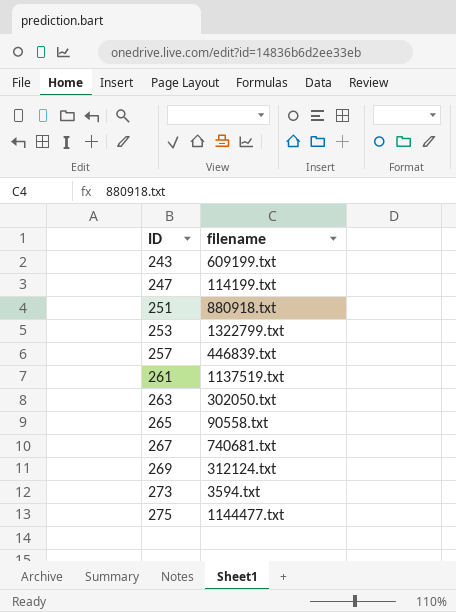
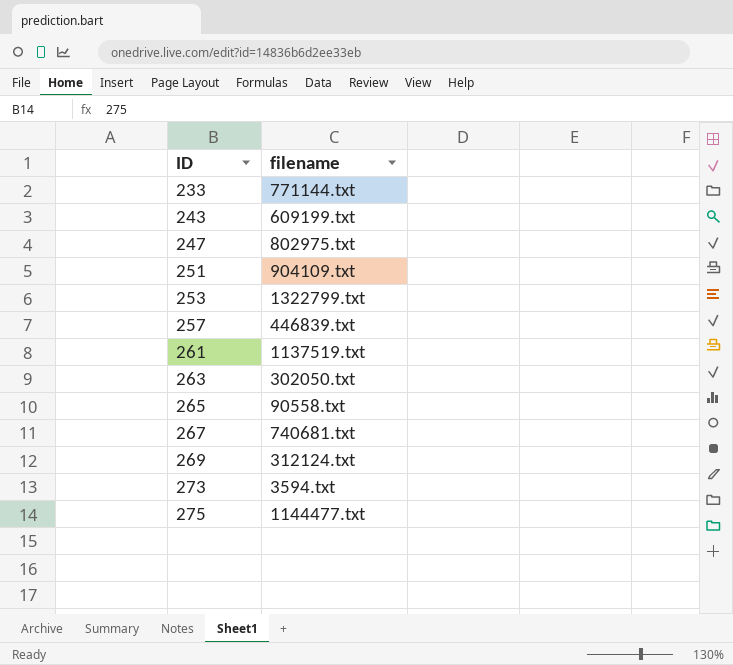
row 233: none -> 771144.txt
247 | filename: 114199.txt -> 802975.txt
251 | filename: 880918.txt -> 904109.txt

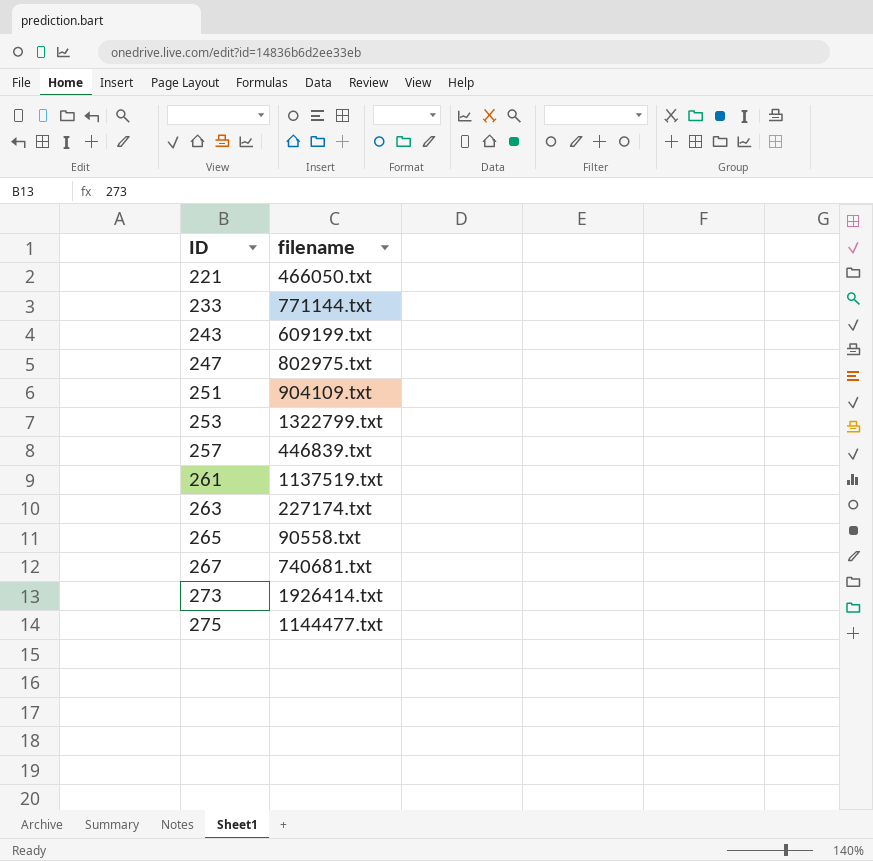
row 269: 312124.txt -> none
row 221: none -> 466050.txt
263 | filename: 302050.txt -> 227174.txt
273 | filename: 3594.txt -> 1926414.txt

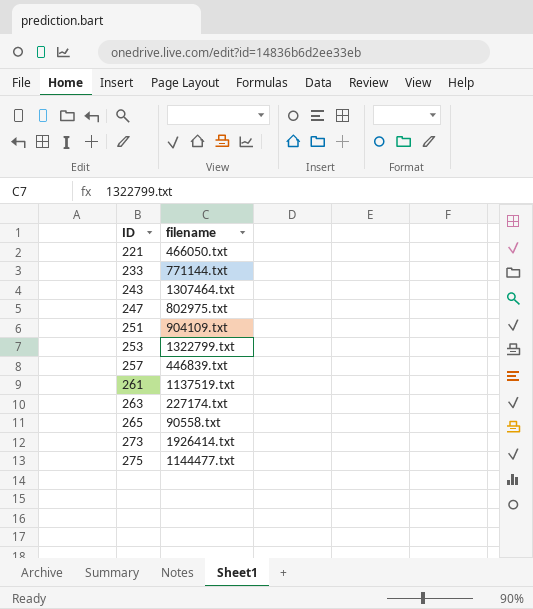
row 267: 740681.txt -> none
243 | filename: 609199.txt -> 1307464.txt

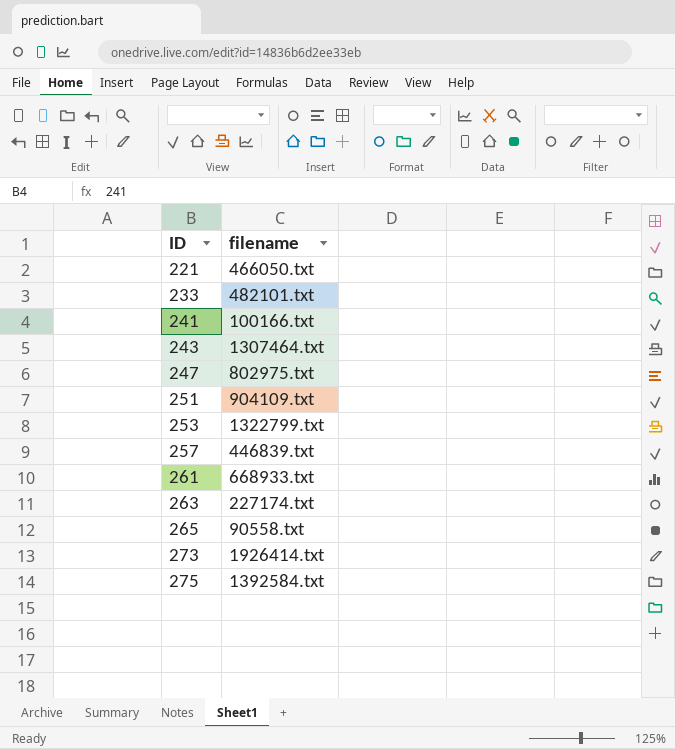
233 | filename: 771144.txt -> 482101.txt
row 241: none -> 100166.txt
261 | filename: 1137519.txt -> 668933.txt
275 | filename: 1144477.txt -> 1392584.txt

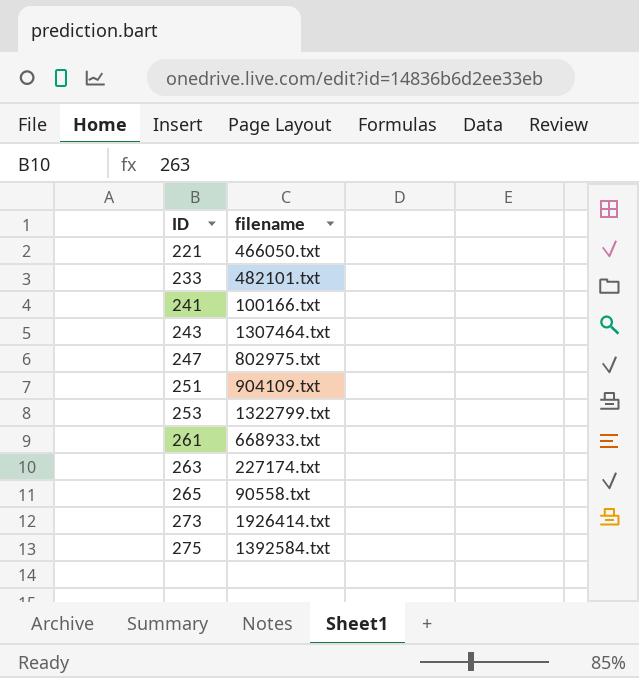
row 257: 446839.txt -> none

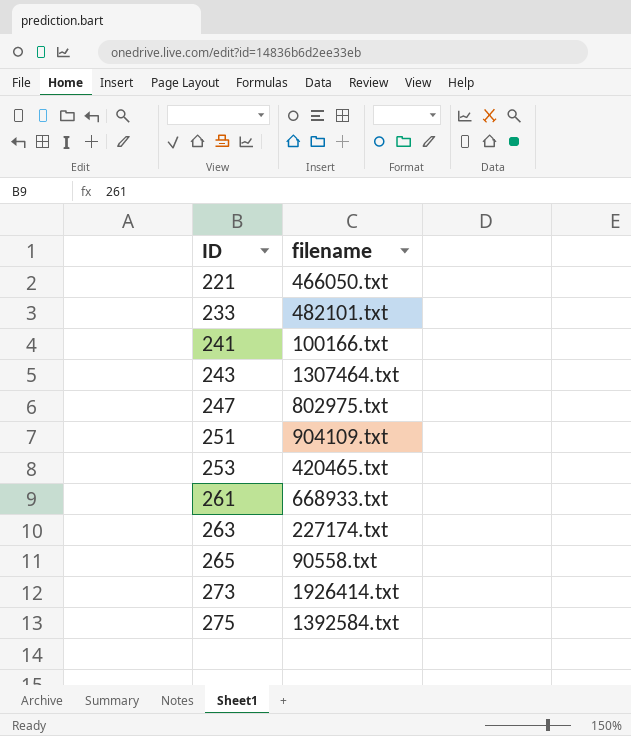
253 | filename: 1322799.txt -> 420465.txt

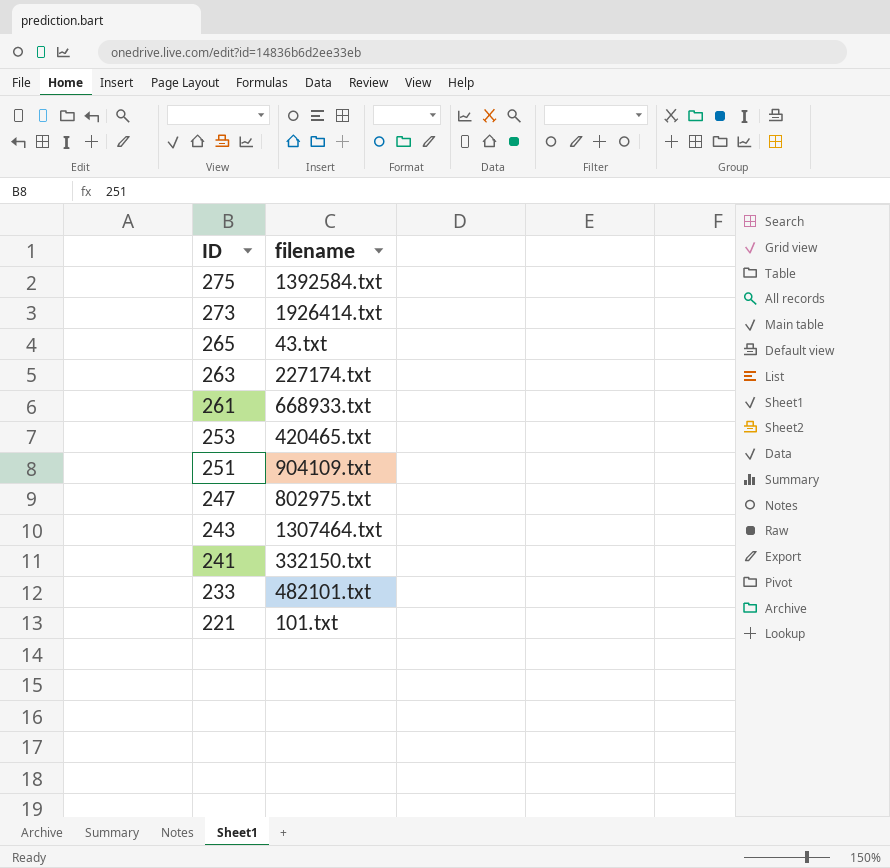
row order: ID ascending -> ID descending
265 | filename: 90558.txt -> 43.txt
241 | filename: 100166.txt -> 332150.txt
221 | filename: 466050.txt -> 101.txt

